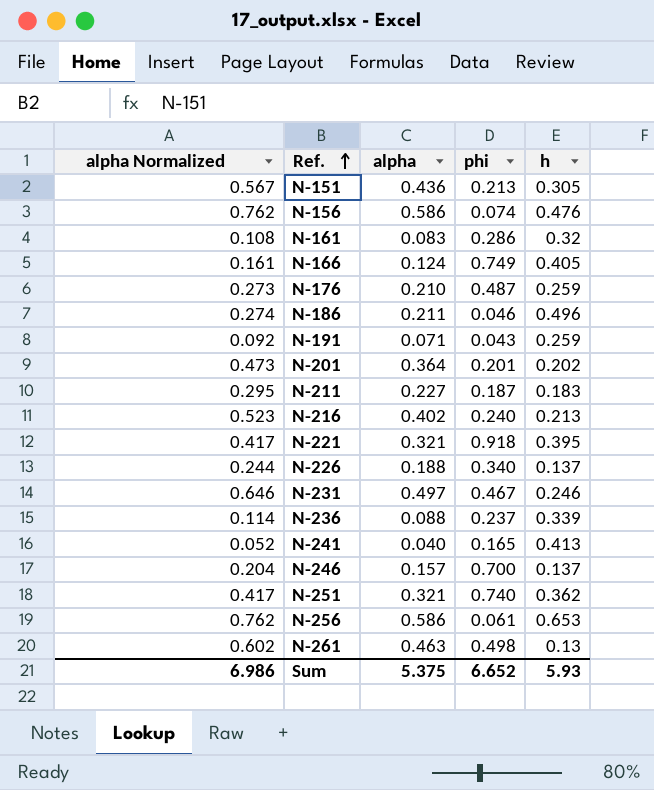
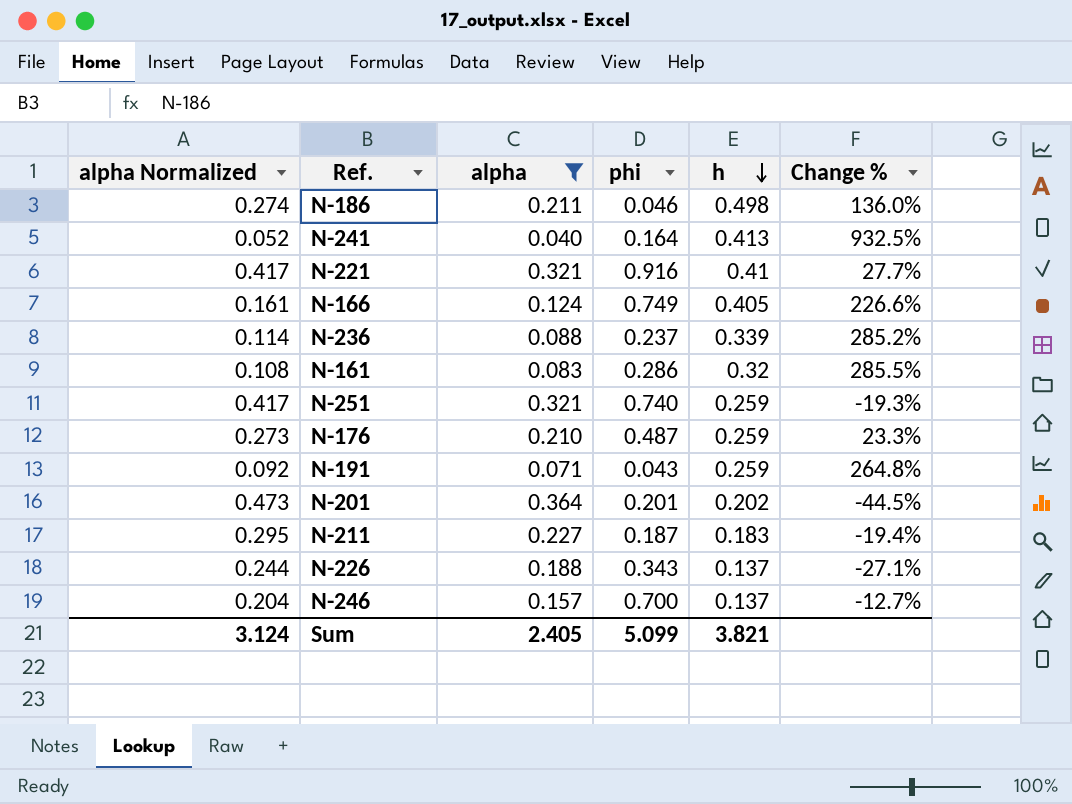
filter: none -> alpha <= 0.364
row order: Ref. ascending -> h descending
column Change % | formula: none -> ([h] - [alpha]) / [alpha]
N-186 | h: 0.496 -> 0.498
N-241 | phi: 0.165 -> 0.164
N-221 | phi: 0.918 -> 0.916
N-221 | h: 0.395 -> 0.41
N-251 | h: 0.362 -> 0.259
N-226 | phi: 0.340 -> 0.343
Sum | alpha Normalized: 6.986 -> 3.124
Sum | alpha: 5.375 -> 2.405
Sum | phi: 6.652 -> 5.099
Sum | h: 5.93 -> 3.821

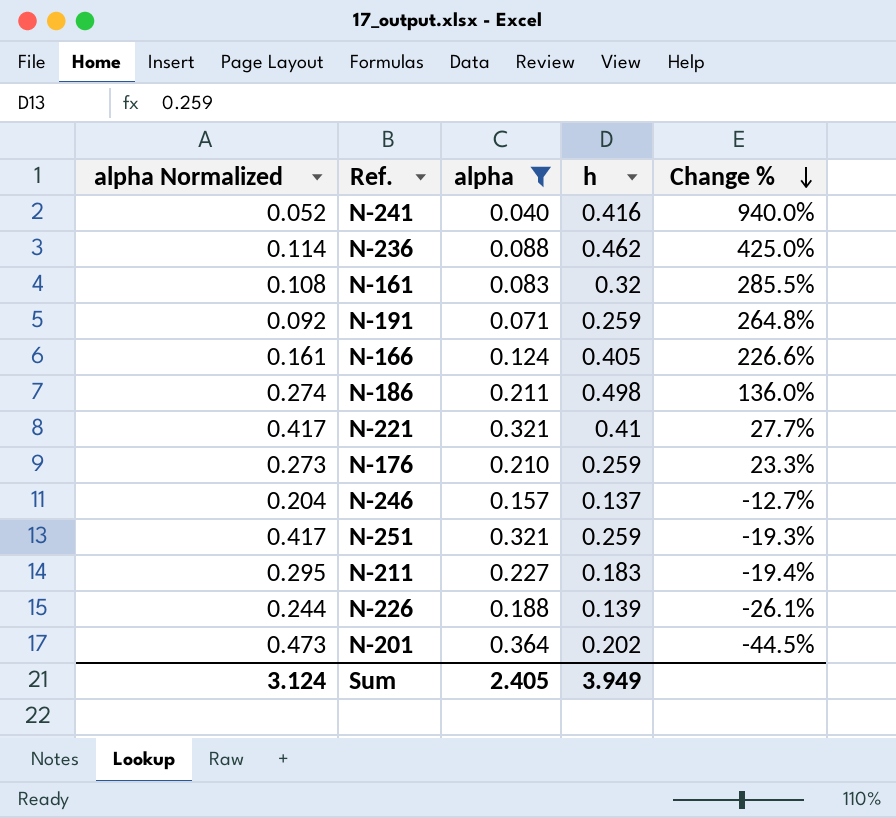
row order: h descending -> Change % descending
column phi | position: 4 -> none
N-241 | h: 0.413 -> 0.416
N-241 | Change %: 932.5% -> 940.0%
N-236 | h: 0.339 -> 0.462
N-236 | Change %: 285.2% -> 425.0%
N-226 | h: 0.137 -> 0.139
N-226 | Change %: -27.1% -> -26.1%
Sum | h: 3.821 -> 3.949

